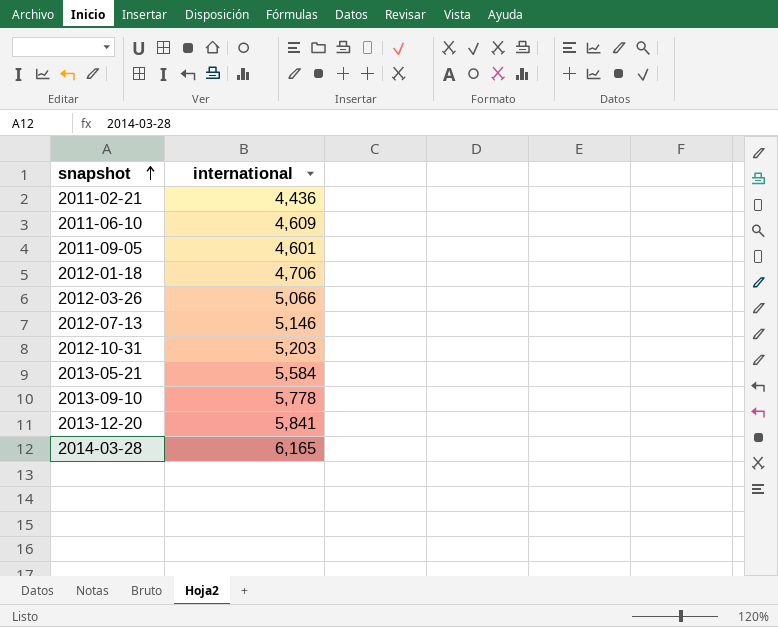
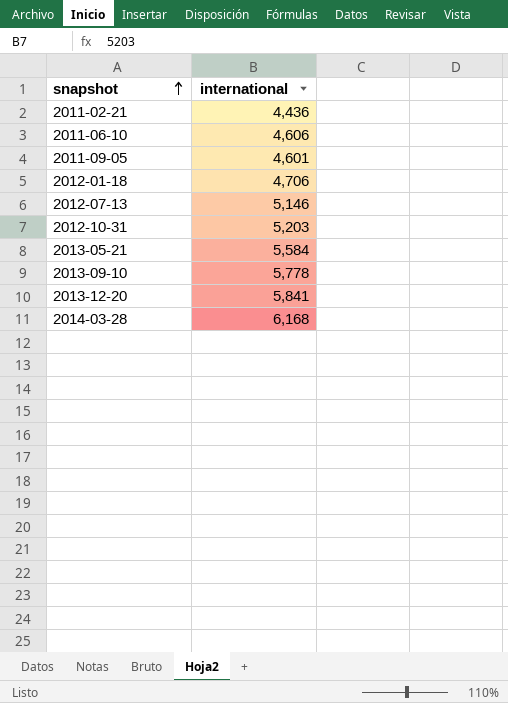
row 2012-03-26: 5,066 -> none
2011-06-10 | international: 4,609 -> 4,606
2014-03-28 | international: 6,165 -> 6,168

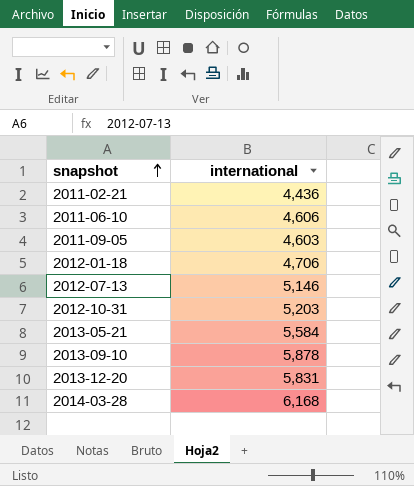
2011-09-05 | international: 4,601 -> 4,603
2013-09-10 | international: 5,778 -> 5,878
2013-12-20 | international: 5,841 -> 5,831

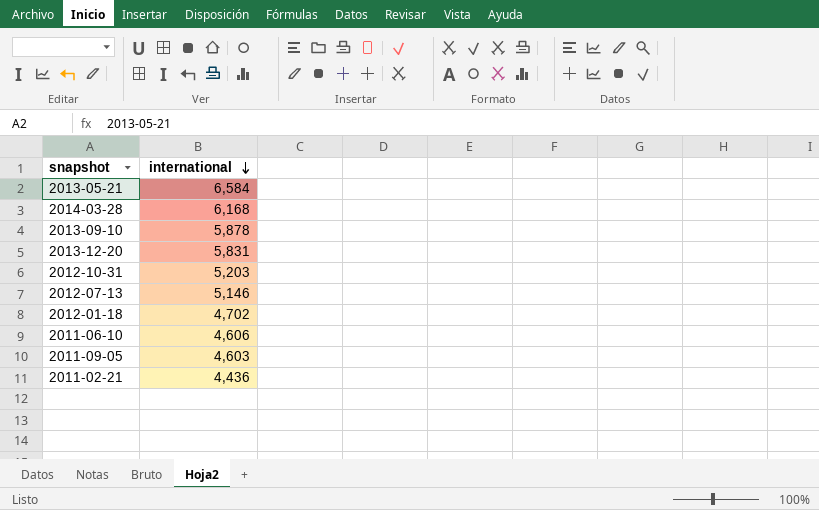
row order: snapshot ascending -> international descending
2013-05-21 | international: 5,584 -> 6,584
2012-01-18 | international: 4,706 -> 4,702

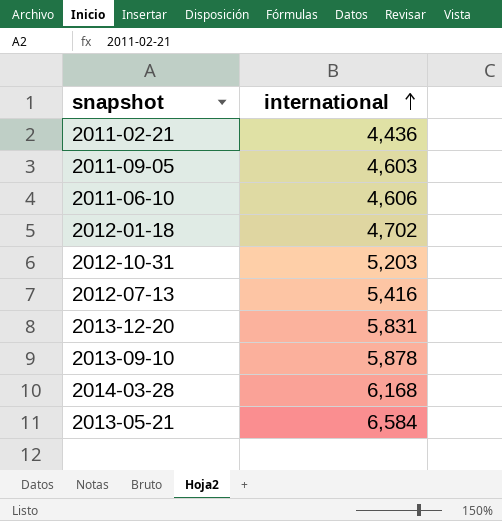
row order: international descending -> international ascending
2012-07-13 | international: 5,146 -> 5,416

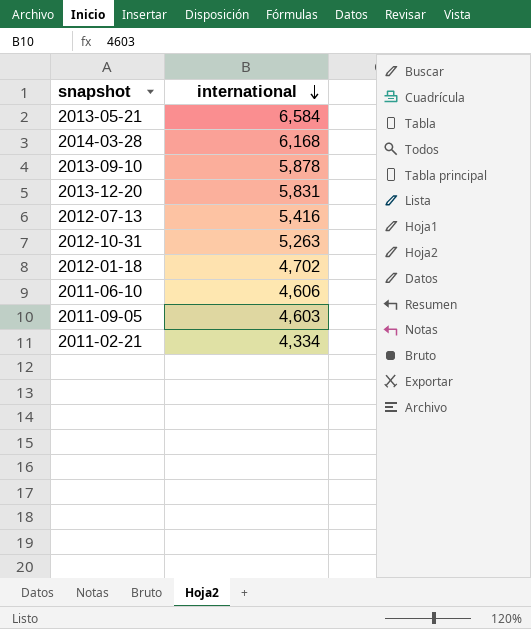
row order: international ascending -> international descending
2012-10-31 | international: 5,203 -> 5,263
2011-02-21 | international: 4,436 -> 4,334

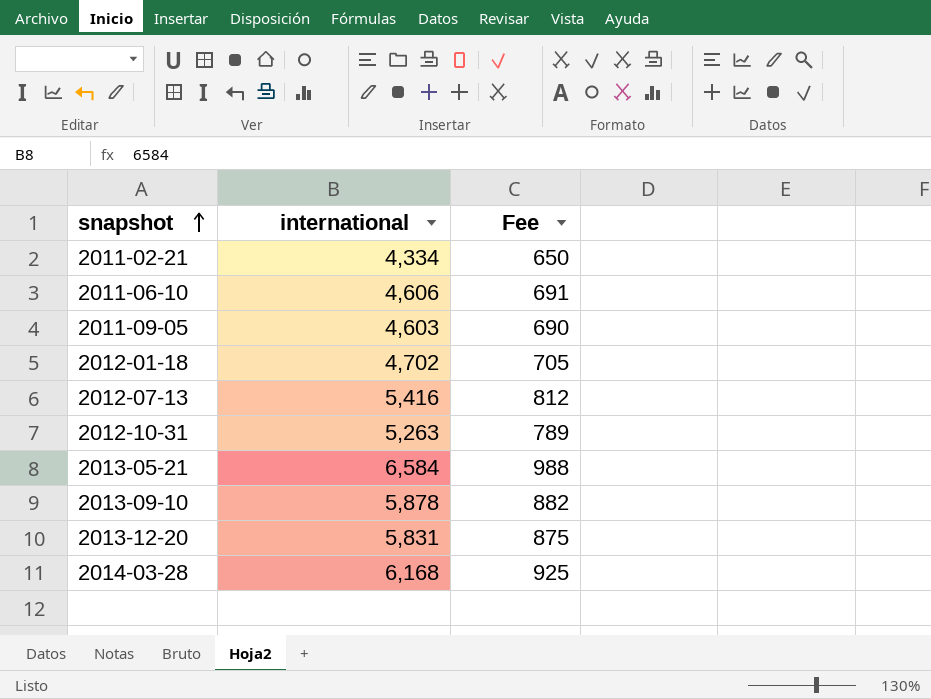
row order: international descending -> snapshot ascending
column Fee | formula: none -> [international] * 0.15

